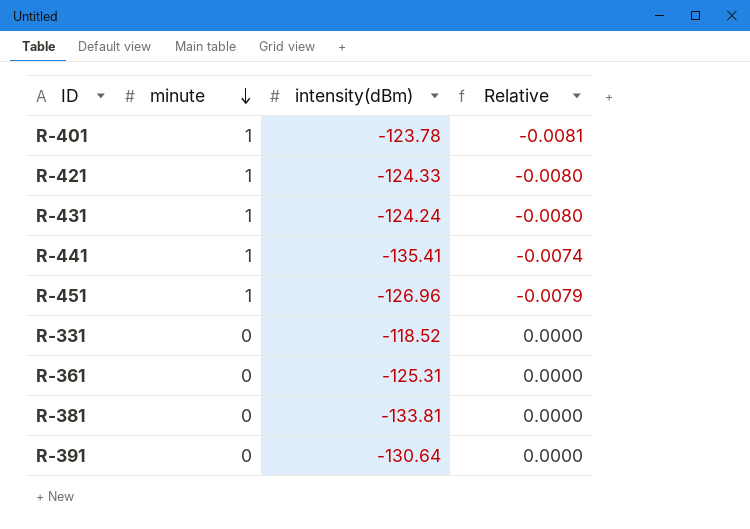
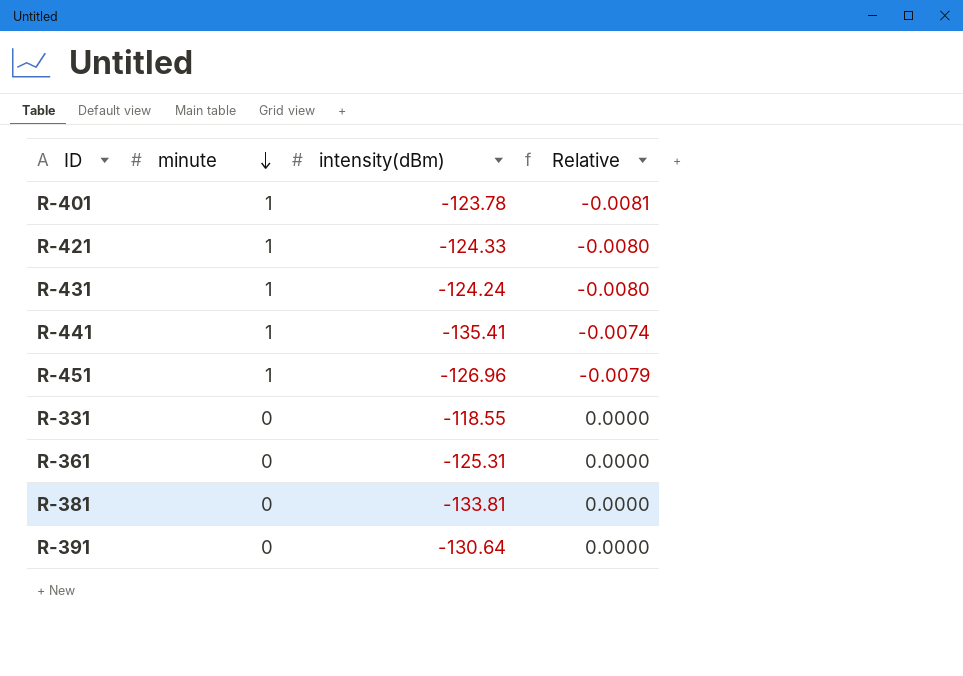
R-331 | intensity(dBm): -118.52 -> -118.55

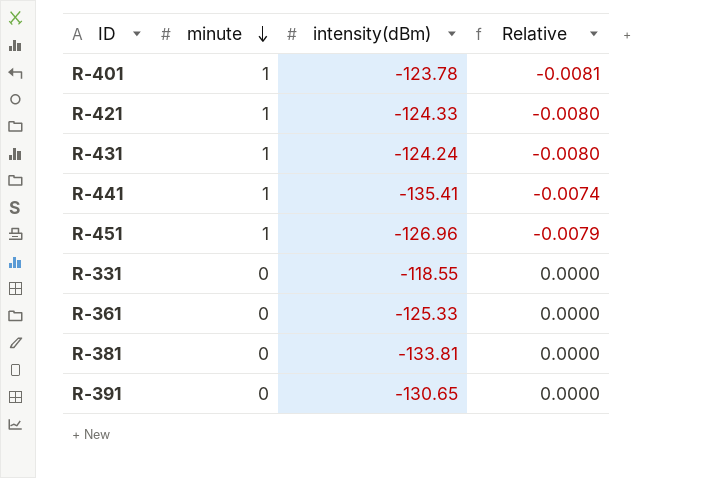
R-361 | intensity(dBm): -125.31 -> -125.33
R-391 | intensity(dBm): -130.64 -> -130.65

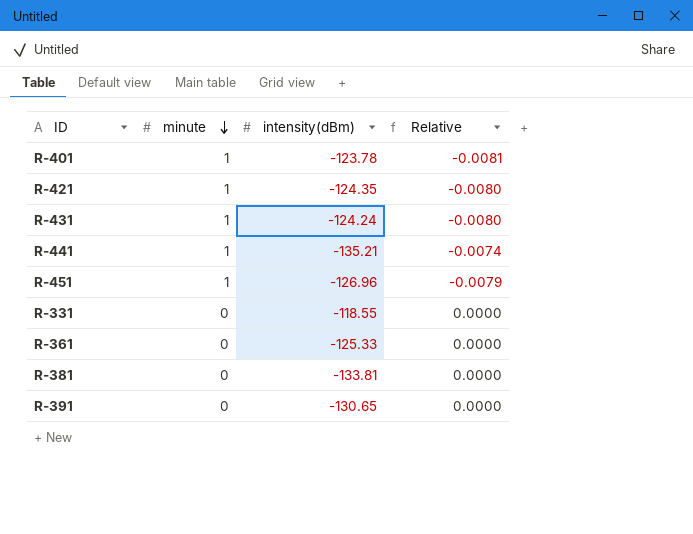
R-421 | intensity(dBm): -124.33 -> -124.35
R-441 | intensity(dBm): -135.41 -> -135.21

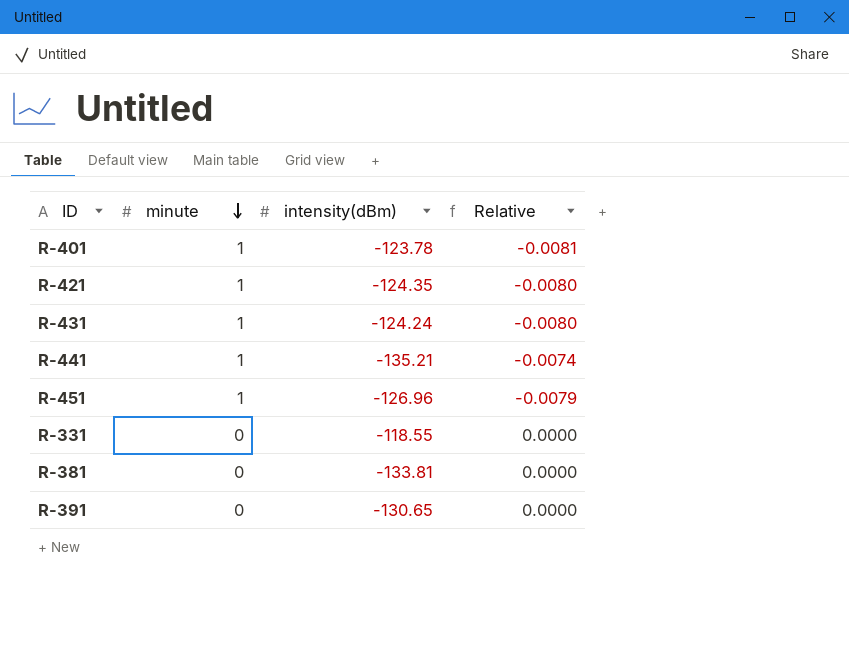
row R-361: 0 | -125.33 | 0.0000 -> none

